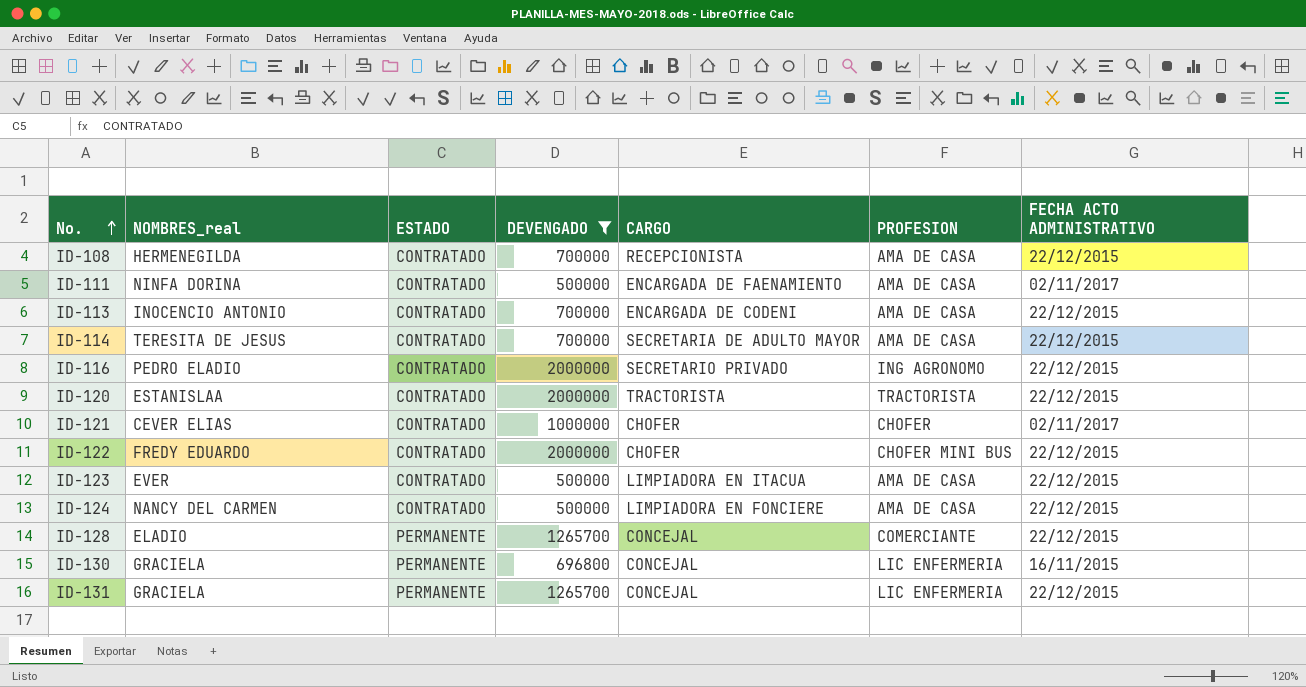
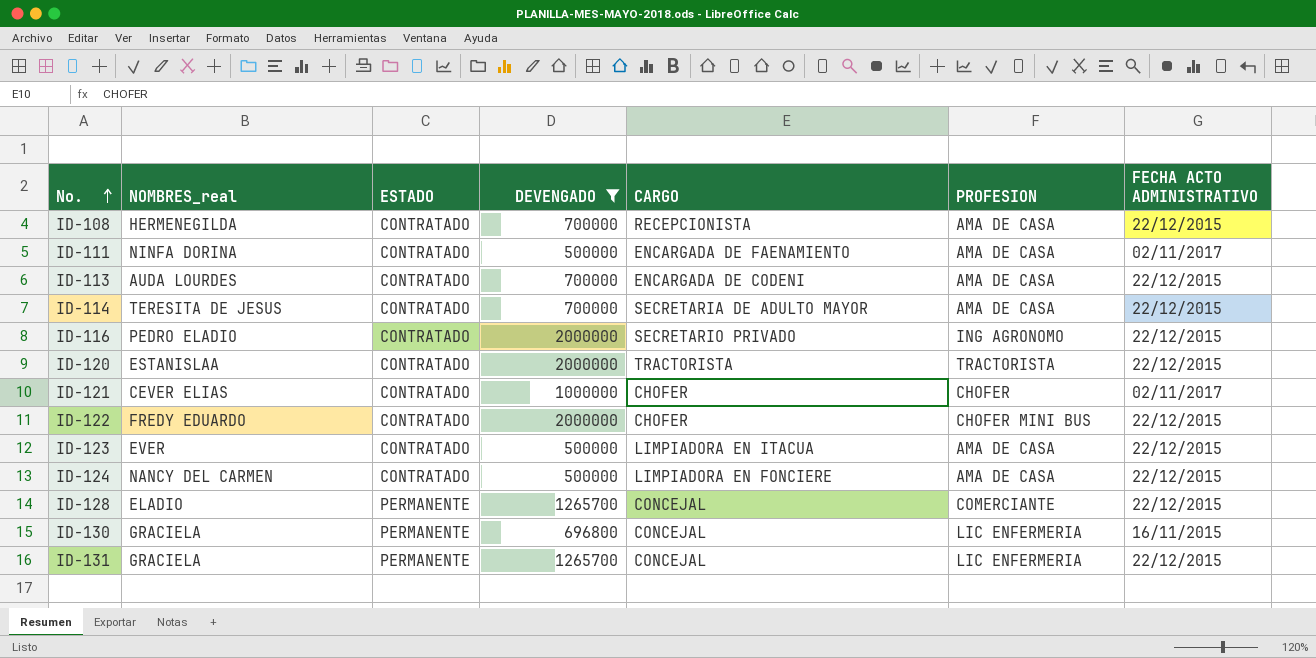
ID-113 | NOMBRES_real: INOCENCIO ANTONIO -> AUDA LOURDES

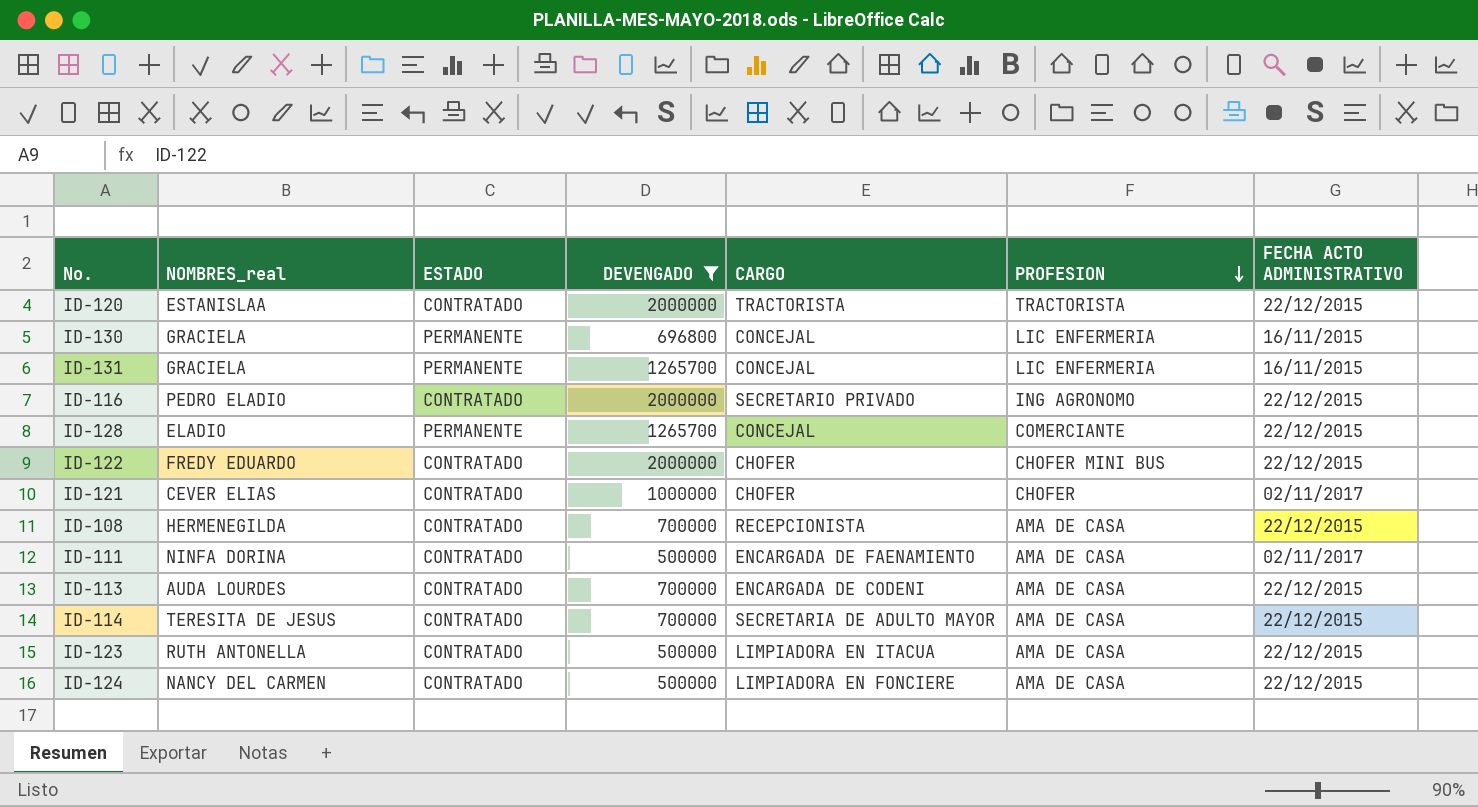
row order: No. ascending -> PROFESION descending
ID-131 | FECHA ACTO ADMINISTRATIVO: 22/12/2015 -> 16/11/2015
ID-123 | NOMBRES_real: EVER -> RUTH ANTONELLA

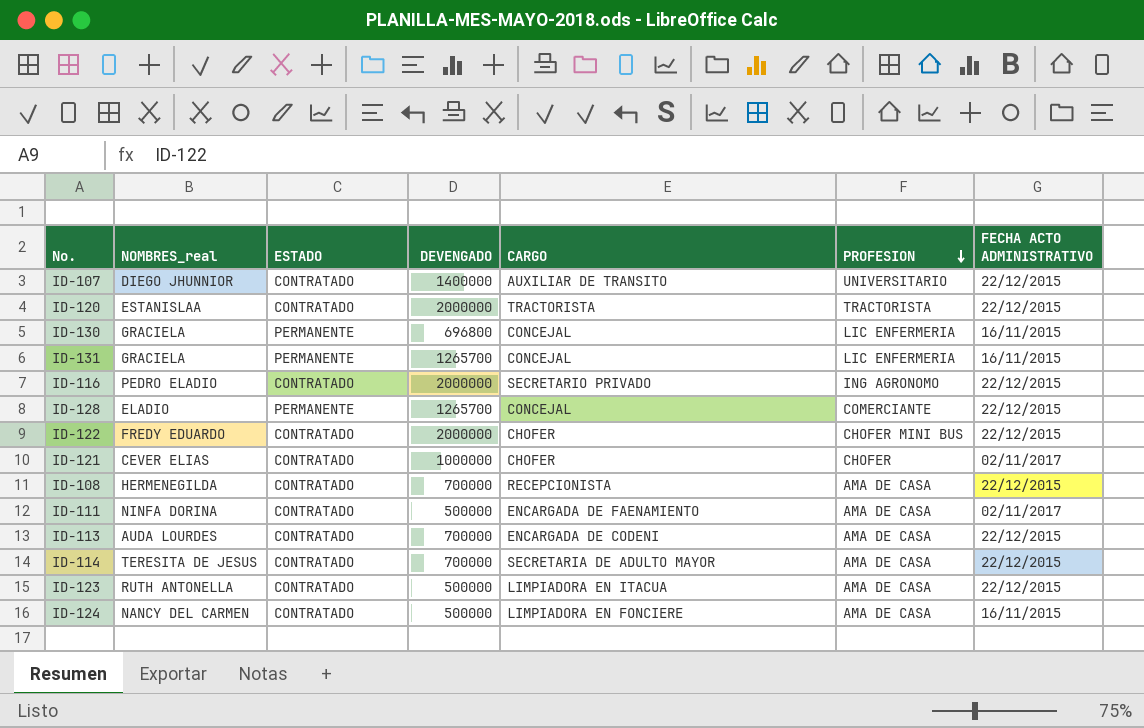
filter: DEVENGADO != 1400000 -> none
ID-124 | FECHA ACTO ADMINISTRATIVO: 22/12/2015 -> 16/11/2015

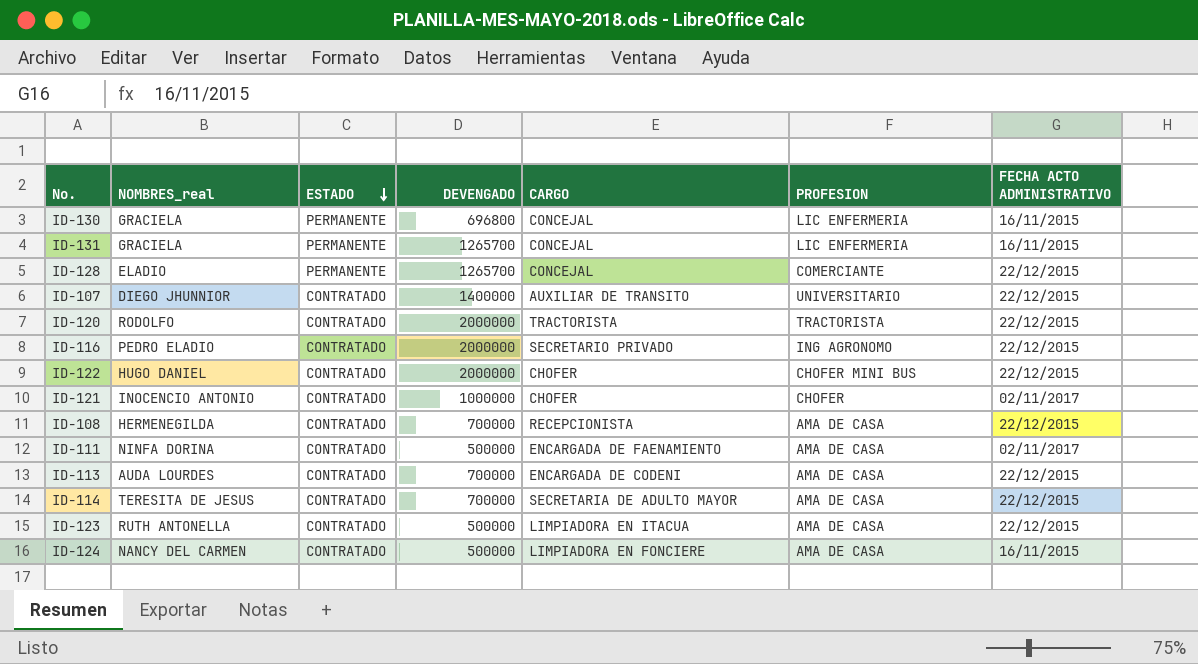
row order: PROFESION descending -> ESTADO descending
ID-120 | NOMBRES_real: ESTANISLAA -> RODOLFO
ID-122 | NOMBRES_real: FREDY EDUARDO -> HUGO DANIEL
ID-121 | NOMBRES_real: CEVER ELIAS -> INOCENCIO ANTONIO

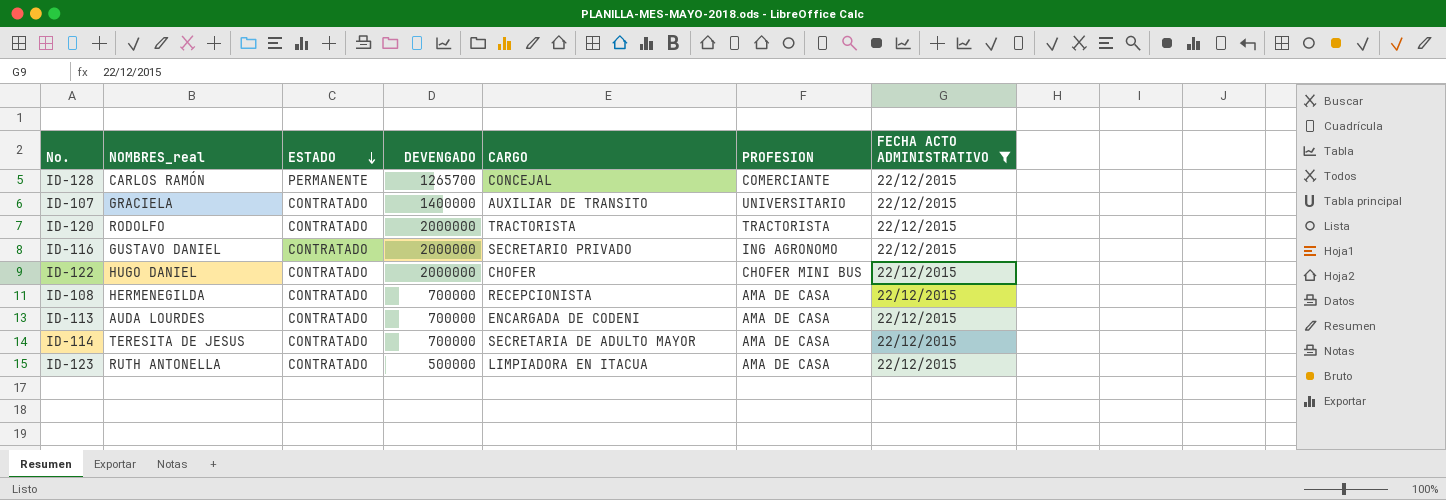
filter: none -> FECHA ACTO ADMINISTRATIVO = 22/12/2015
ID-128 | NOMBRES_real: ELADIO -> CARLOS RAMÓN
ID-107 | NOMBRES_real: DIEGO JHUNNIOR -> GRACIELA
ID-116 | NOMBRES_real: PEDRO ELADIO -> GUSTAVO DANIEL

